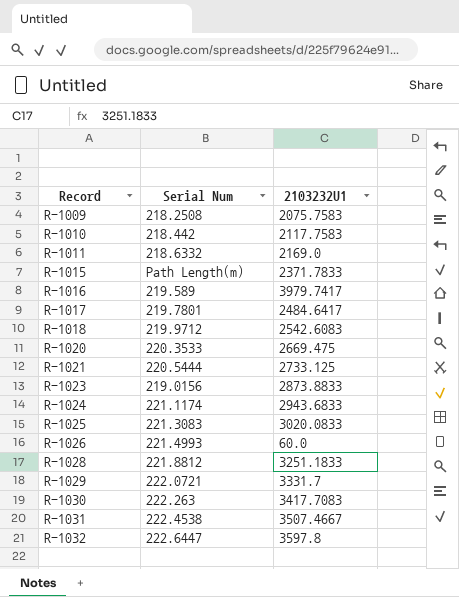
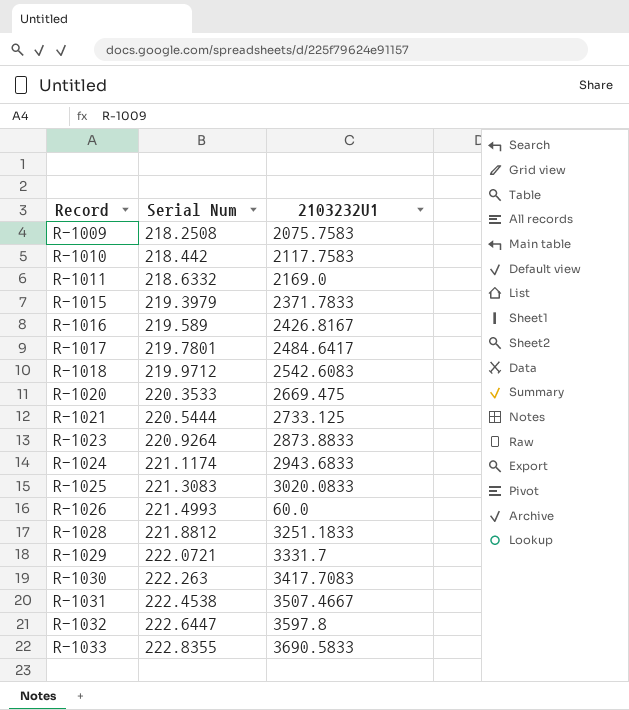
R-1015 | Serial Num: Path Length(m) -> 219.3979
R-1016 | 2103232U1: 3979.7417 -> 2426.8167
R-1023 | Serial Num: 219.0156 -> 220.9264
row R-1033: none -> 222.8355 | 3690.5833

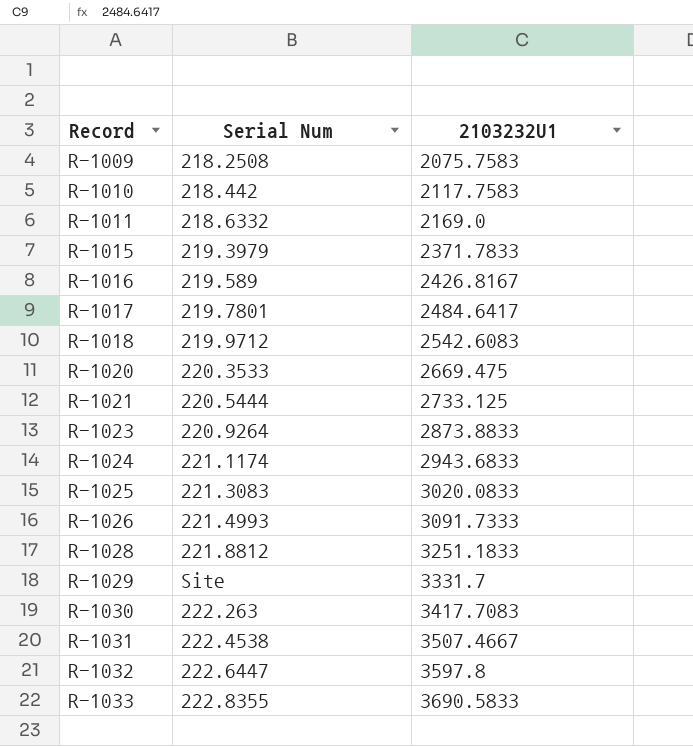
R-1026 | 2103232U1: 60.0 -> 3091.7333
R-1029 | Serial Num: 222.0721 -> Site

